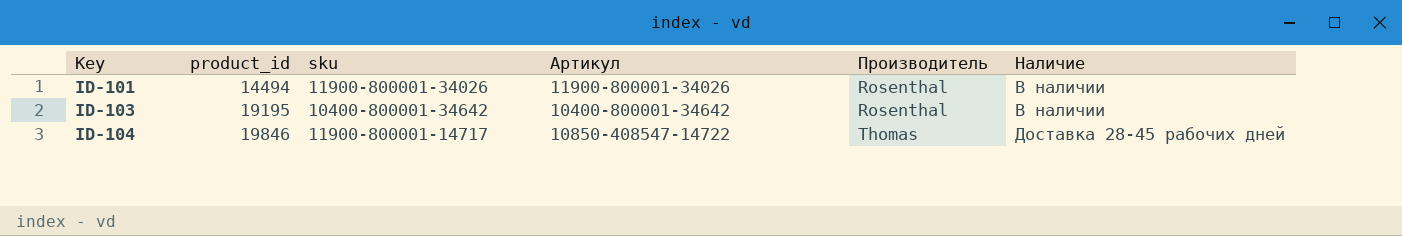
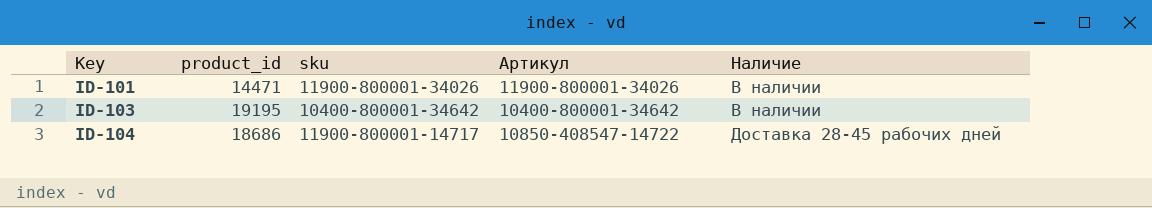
column Производитель | position: 5 -> none
ID-101 | product_id: 14494 -> 14471
ID-104 | product_id: 19846 -> 18686

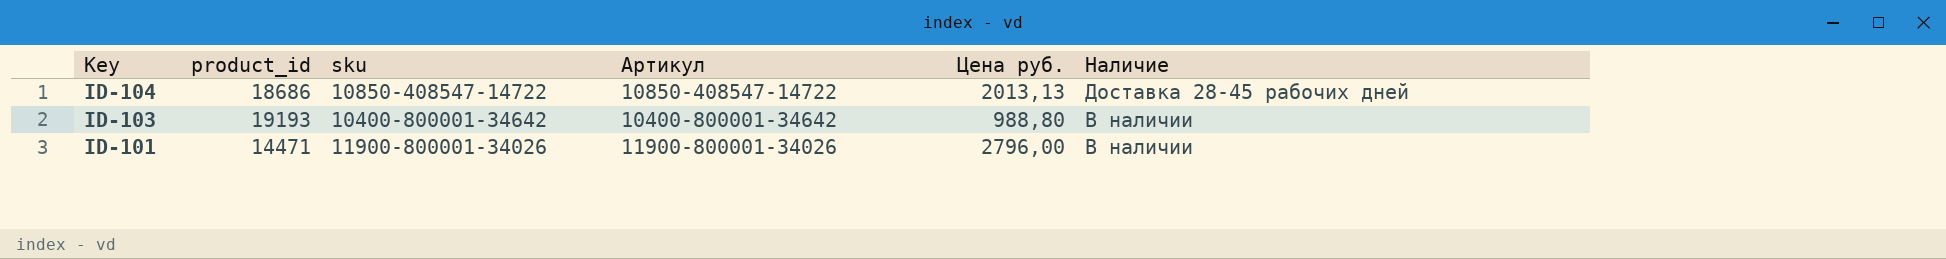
row order: Key ascending -> Key descending
column Цена руб. | position: none -> 5
ID-104 | sku: 11900-800001-14717 -> 10850-408547-14722
ID-103 | product_id: 19195 -> 19193

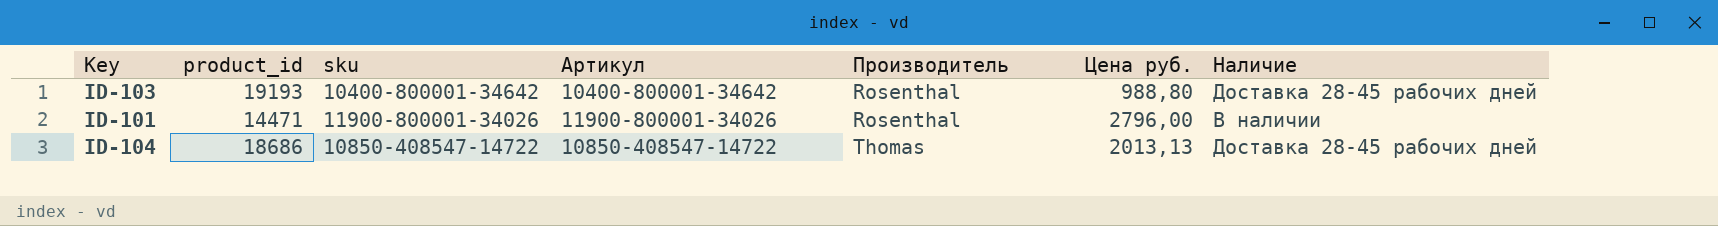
row order: Key descending -> Производитель ascending
column Производитель | position: none -> 5
ID-103 | Наличие: В наличии -> Доставка 28-45 рабочих дней

